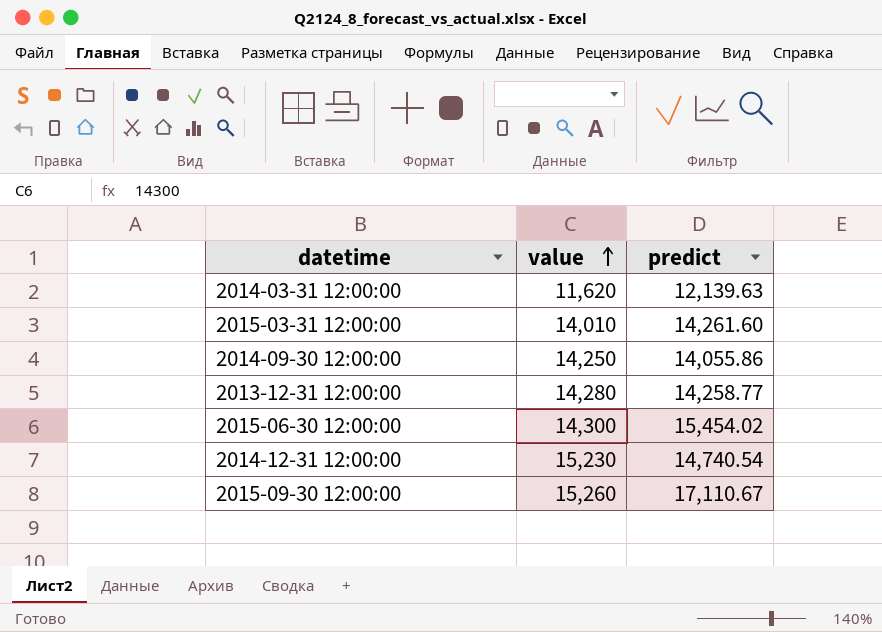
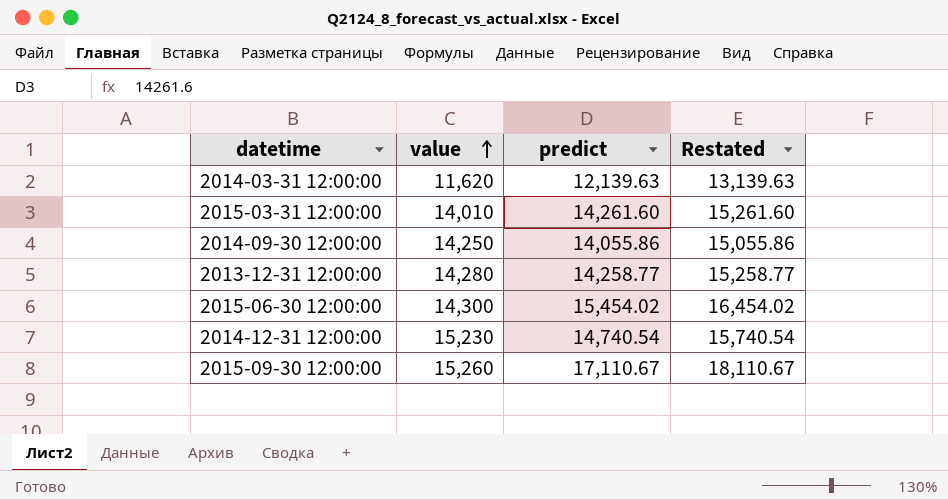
column Restated | formula: none -> [predict] + 1000

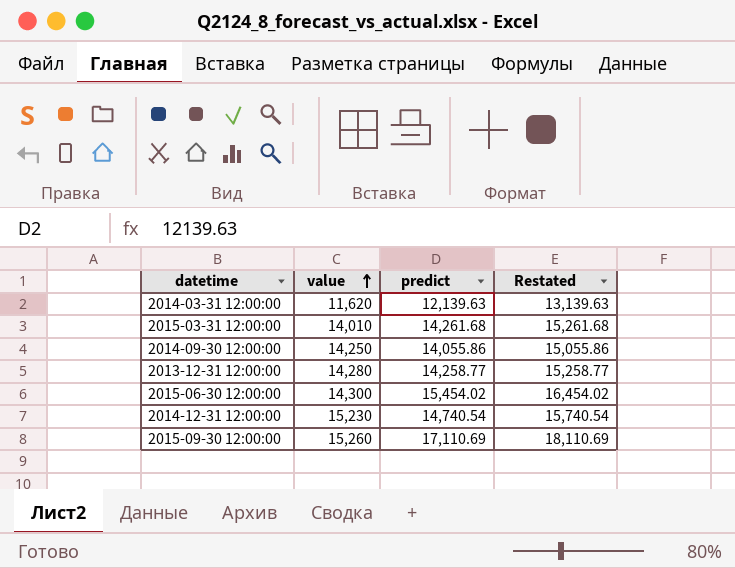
2015-03-31 12:00:00 | predict: 14,261.60 -> 14,261.68
2015-03-31 12:00:00 | Restated: 15,261.60 -> 15,261.68
2015-09-30 12:00:00 | predict: 17,110.67 -> 17,110.69
2015-09-30 12:00:00 | Restated: 18,110.67 -> 18,110.69

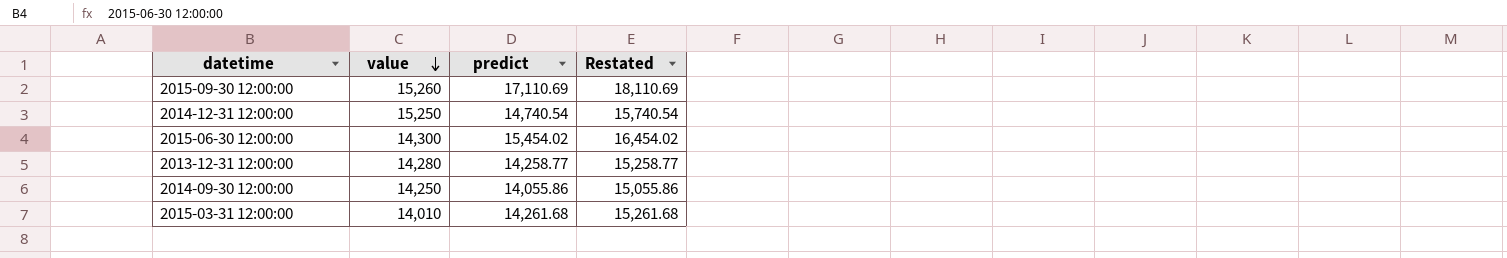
row order: value ascending -> value descending
row 2014-03-31 12:00:00: 11,620 | 12,139.63 | 13,139.63 -> none
2014-12-31 12:00:00 | value: 15,230 -> 15,250

